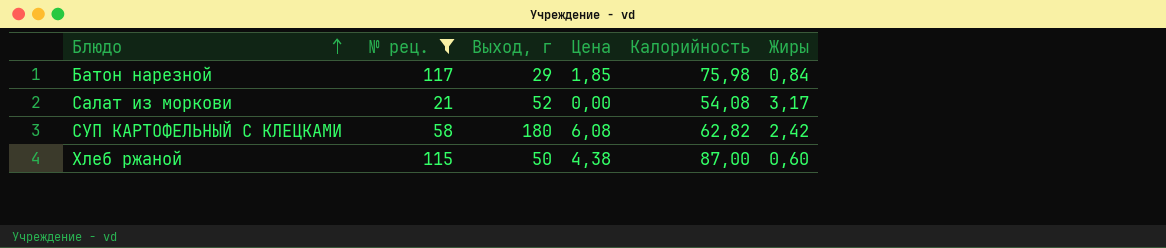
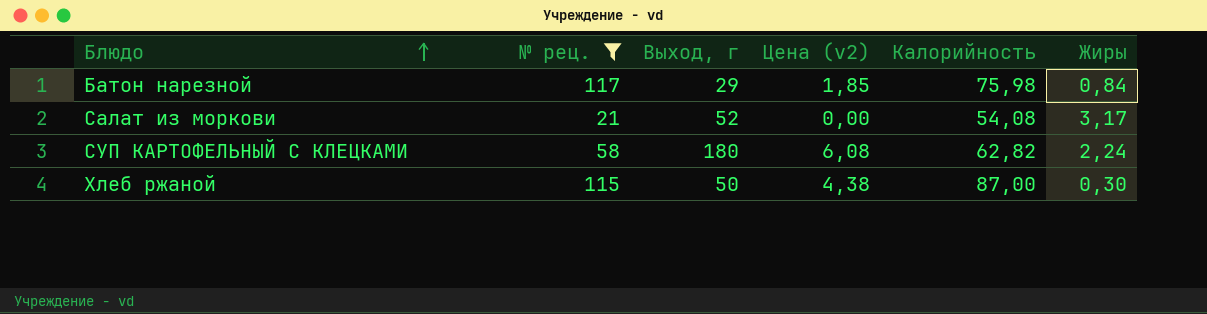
column name: Цена -> Цена (v2)
СУП КАРТОФЕЛЬНЫЙ С КЛЕЦКАМИ | Жиры: 2,42 -> 2,24
Хлеб ржаной | Жиры: 0,60 -> 0,30

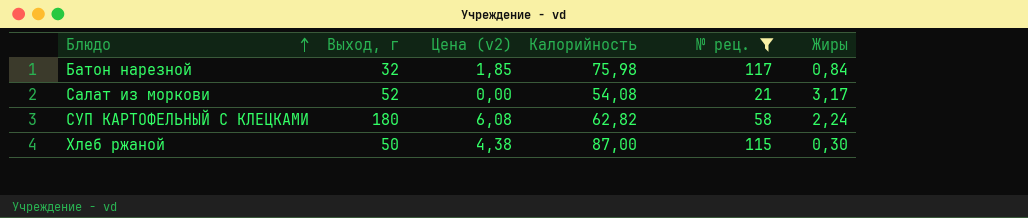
column № рец. | position: 2 -> 5
Батон нарезной | Выход, г: 29 -> 32

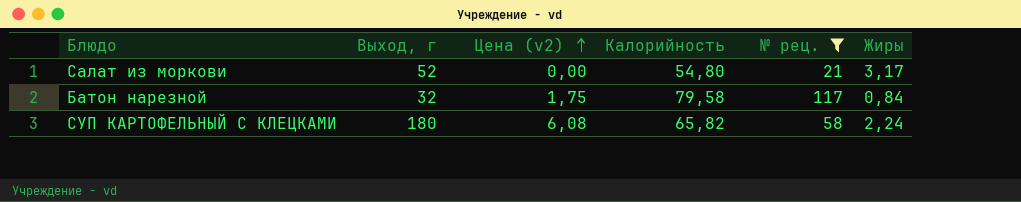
row order: Блюдо ascending -> Цена (v2) ascending
row Хлеб ржаной: 50 | 4,38 | 87,00 | 115 | 0,30 -> none
Салат из моркови | Калорийность: 54,08 -> 54,80
Батон нарезной | Цена (v2): 1,85 -> 1,75
Батон нарезной | Калорийность: 75,98 -> 79,58
СУП КАРТОФЕЛЬНЫЙ С КЛЕЦКАМИ | Калорийность: 62,82 -> 65,82

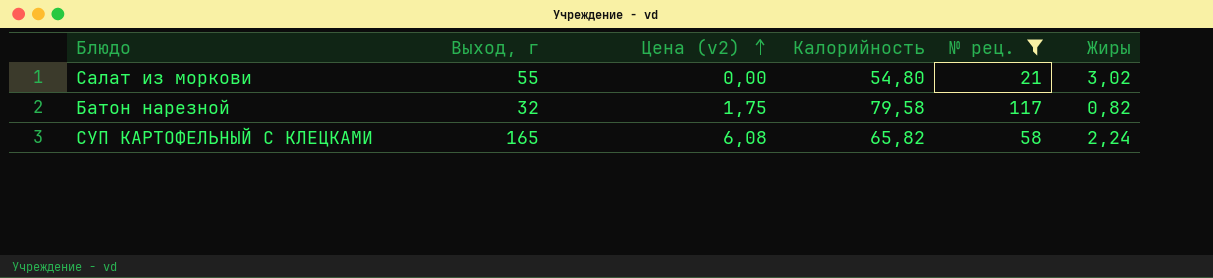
Салат из моркови | Выход, г: 52 -> 55
Салат из моркови | Жиры: 3,17 -> 3,02
Батон нарезной | Жиры: 0,84 -> 0,82
СУП КАРТОФЕЛЬНЫЙ С КЛЕЦКАМИ | Выход, г: 180 -> 165

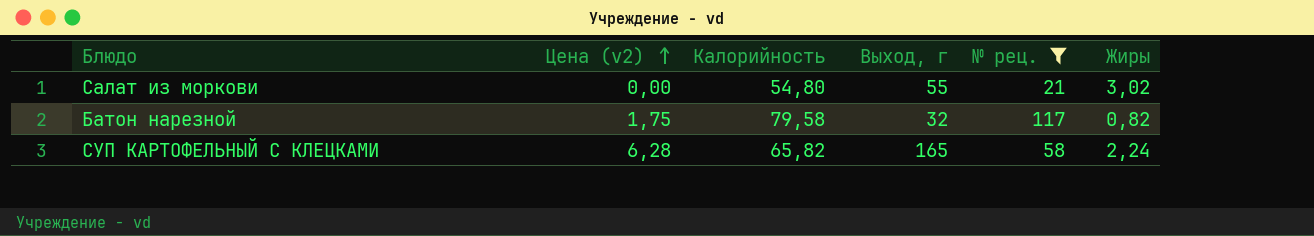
column Выход, г | position: 2 -> 4
СУП КАРТОФЕЛЬНЫЙ С КЛЕЦКАМИ | Цена (v2): 6,08 -> 6,28

